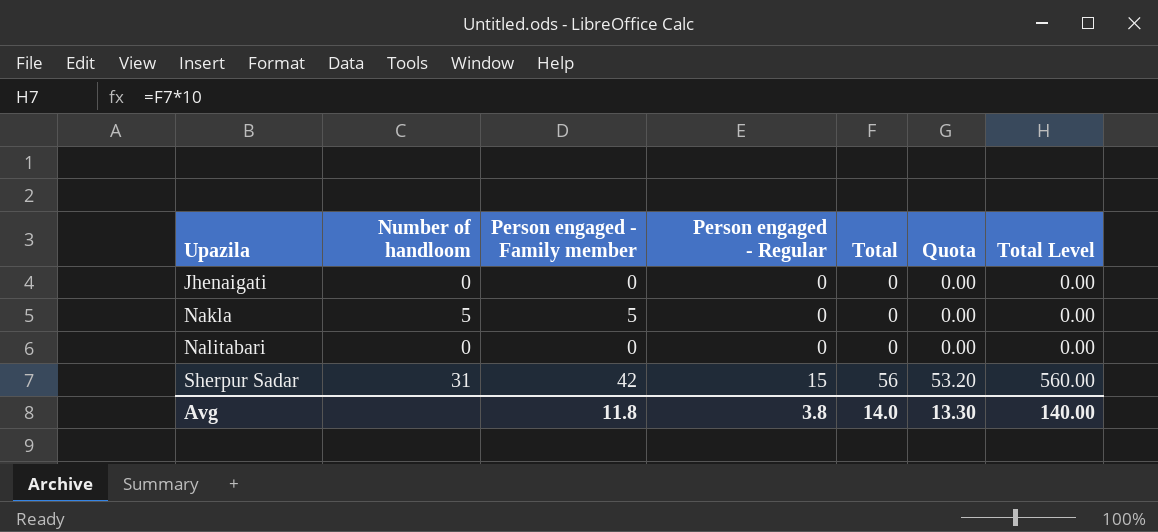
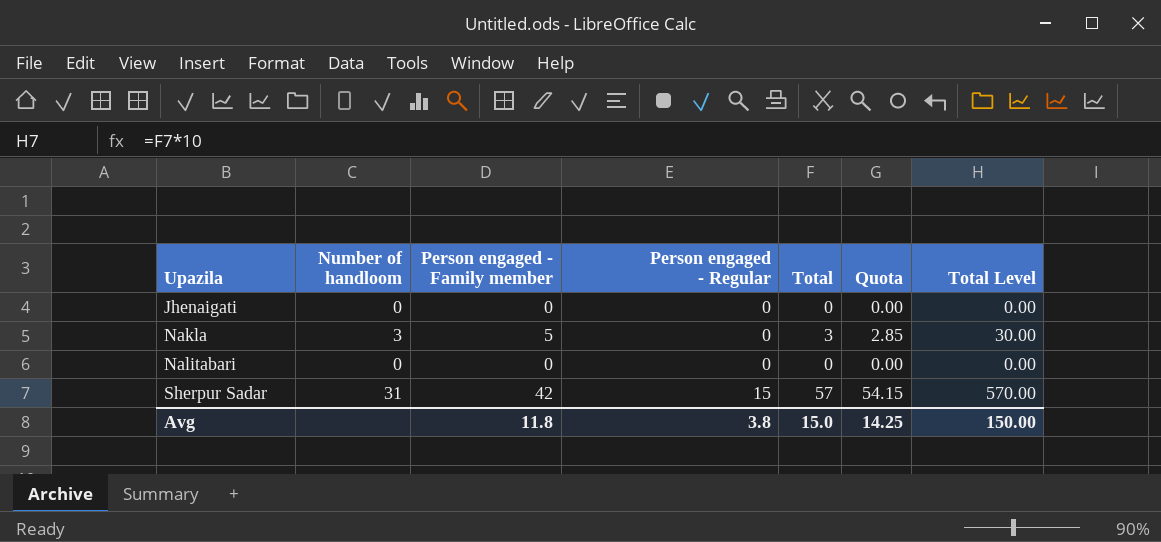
Nakla | Number of handloom: 5 -> 3
Nakla | Total: 0 -> 3
Nakla | Quota: 0.00 -> 2.85
Nakla | Total Level: 0.00 -> 30.00
Sherpur Sadar | Total: 56 -> 57
Sherpur Sadar | Quota: 53.20 -> 54.15
Sherpur Sadar | Total Level: 560.00 -> 570.00
Avg | Total: 14.0 -> 15.0
Avg | Quota: 13.30 -> 14.25
Avg | Total Level: 140.00 -> 150.00

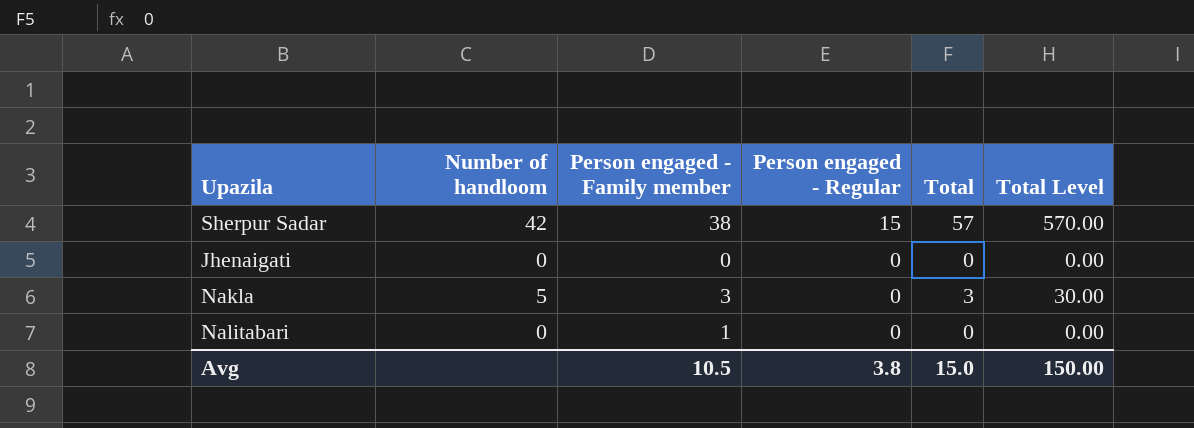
row order: Upazila ascending -> Person engaged - Regular descending
column Quota | formula: [Total] * 0.95 -> none
Sherpur Sadar | Number of handloom: 31 -> 42
Sherpur Sadar | Person engaged - Family member: 42 -> 38
Nakla | Number of handloom: 3 -> 5
Nakla | Person engaged - Family member: 5 -> 3
Nalitabari | Person engaged - Family member: 0 -> 1
Avg | Person engaged - Family member: 11.8 -> 10.5

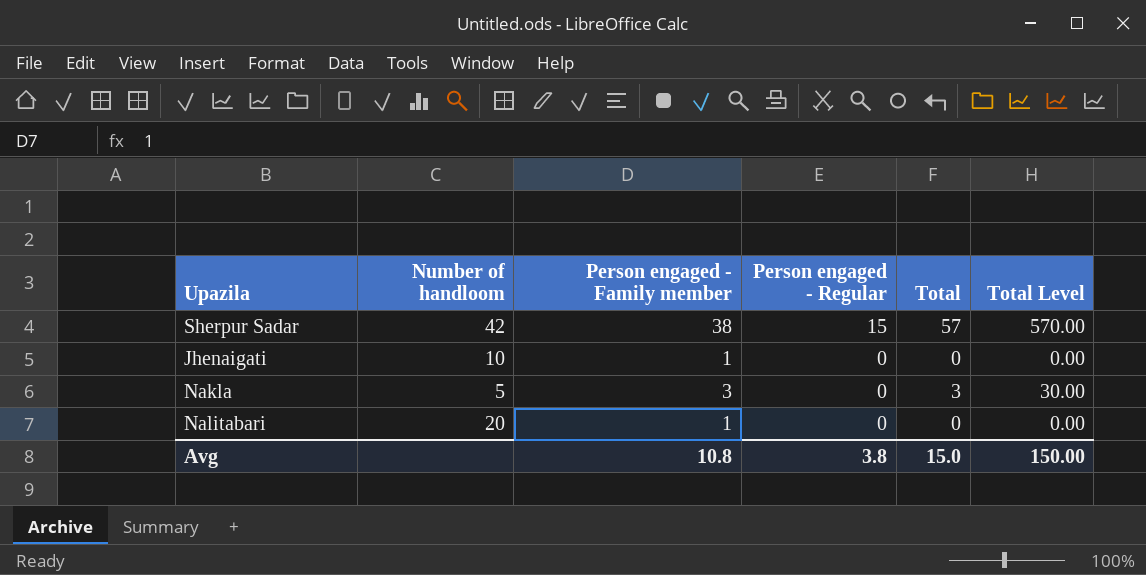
Jhenaigati | Number of handloom: 0 -> 10
Jhenaigati | Person engaged - Family member: 0 -> 1
Nalitabari | Number of handloom: 0 -> 20
Avg | Person engaged - Family member: 10.5 -> 10.8

